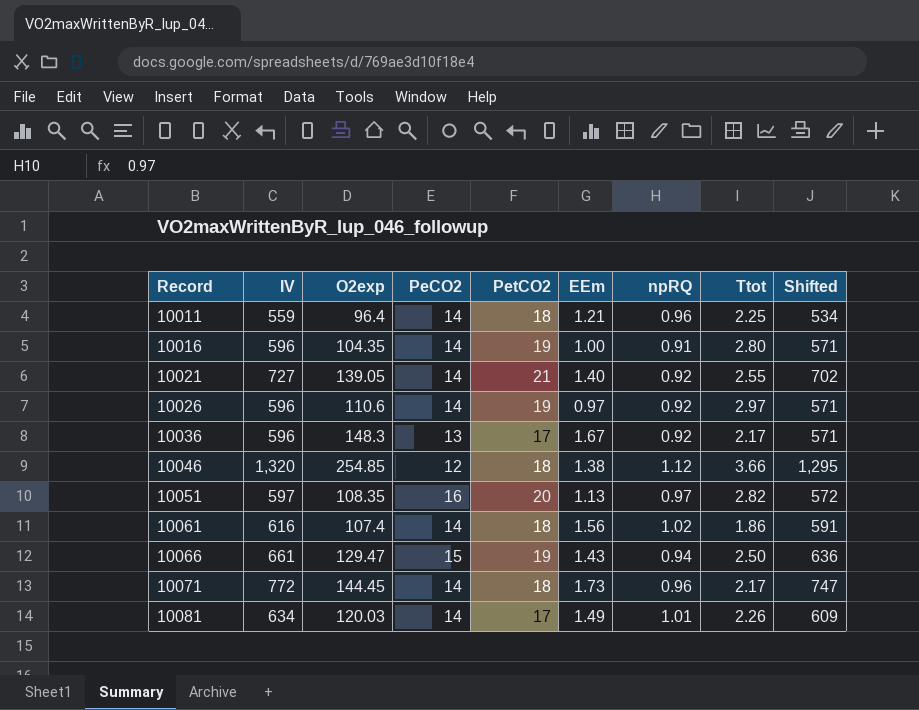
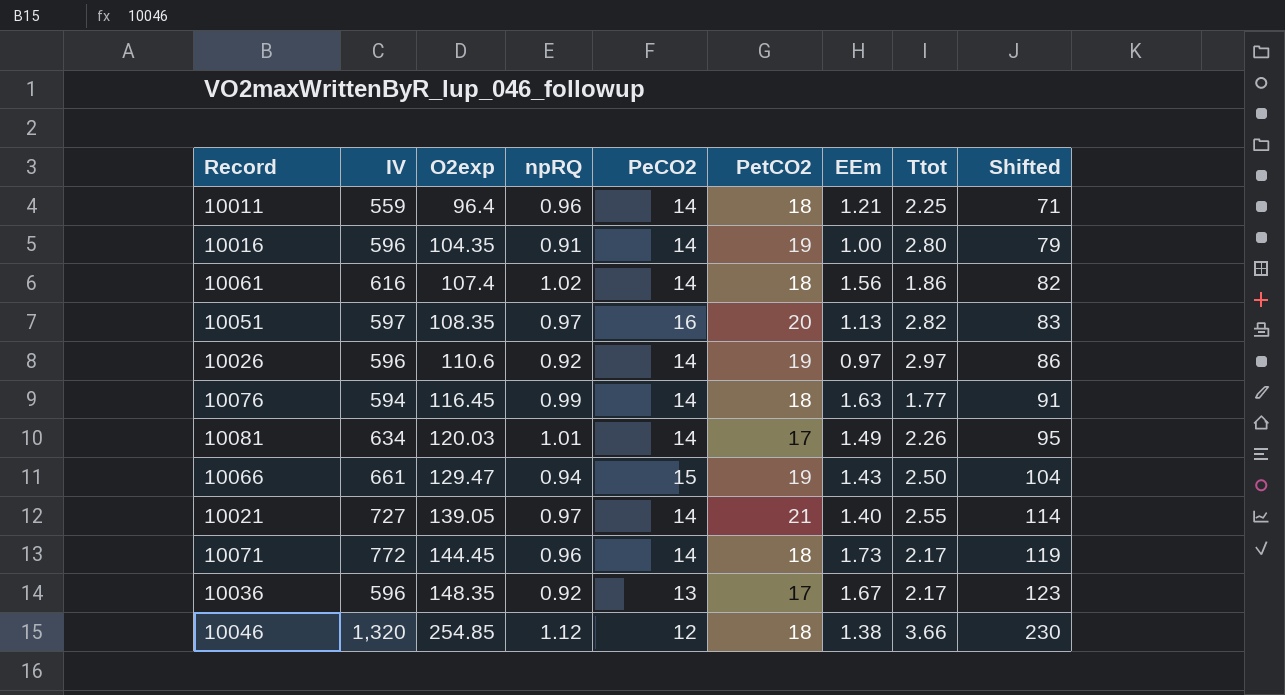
row order: Record ascending -> O2exp ascending
column npRQ | position: 7 -> 4
column Shifted | formula: [IV] - 25 -> [O2exp] - 25
row 10076: none -> 594 | 116.45 | 0.99 | 14 | 18 | 1.63 | 1.77 | 91
10021 | npRQ: 0.92 -> 0.97
10036 | O2exp: 148.3 -> 148.35

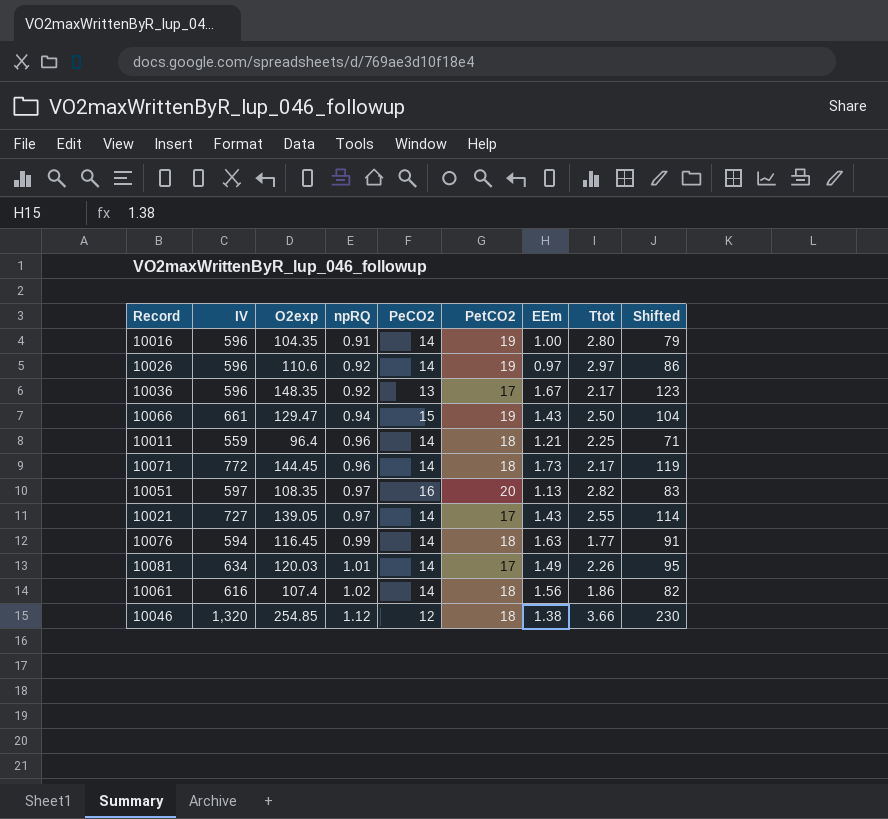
row order: O2exp ascending -> npRQ ascending
10021 | PetCO2: 21 -> 17
10021 | EEm: 1.40 -> 1.43

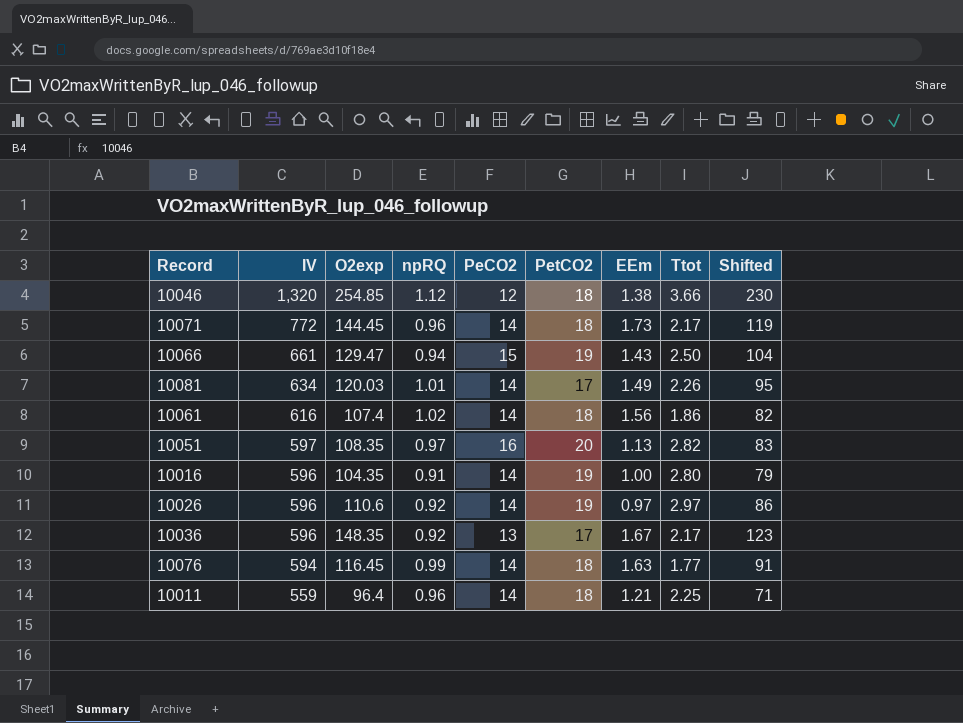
row order: npRQ ascending -> IV descending
row 10021: 727 | 139.05 | 0.97 | 14 | 17 | 1.43 | 2.55 | 114 -> none

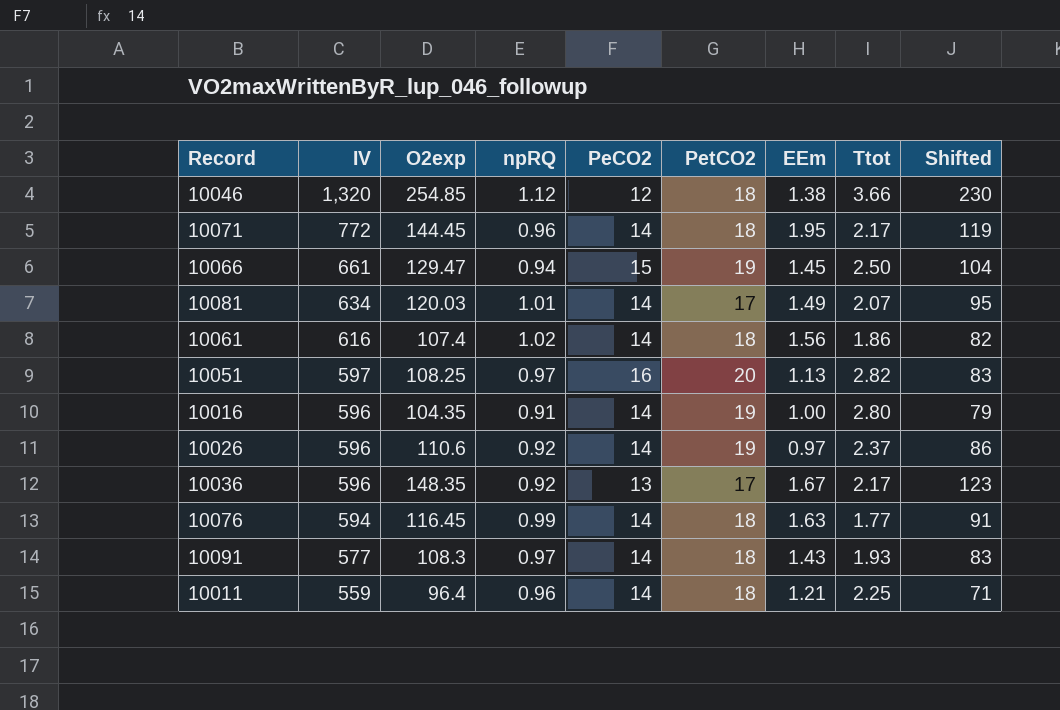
10071 | EEm: 1.73 -> 1.95
10066 | EEm: 1.43 -> 1.45
10081 | Ttot: 2.26 -> 2.07
10051 | O2exp: 108.35 -> 108.25
10026 | Ttot: 2.97 -> 2.37
row 10091: none -> 577 | 108.3 | 0.97 | 14 | 18 | 1.43 | 1.93 | 83

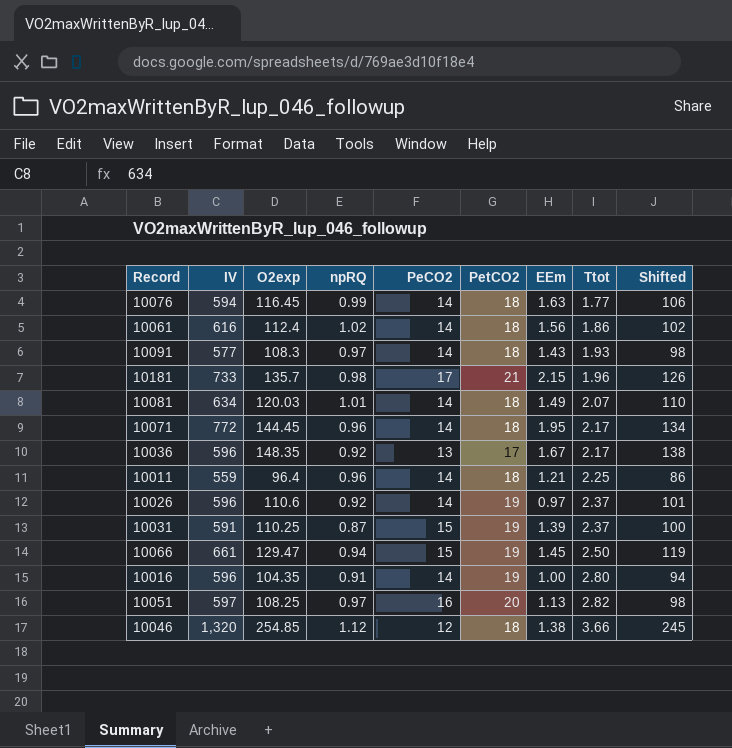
row order: IV descending -> Ttot ascending
column Shifted | formula: [O2exp] - 25 -> [O2exp] - 10
10061 | O2exp: 107.4 -> 112.4
row 10181: none -> 733 | 135.7 | 0.98 | 17 | 21 | 2.15 | 1.96 | 126
10081 | PetCO2: 17 -> 18
row 10031: none -> 591 | 110.25 | 0.87 | 15 | 19 | 1.39 | 2.37 | 100

